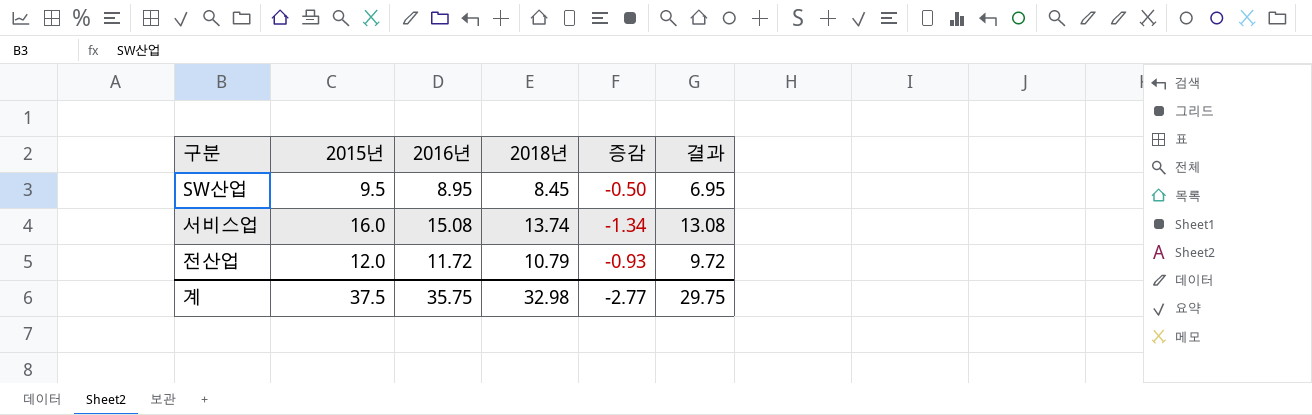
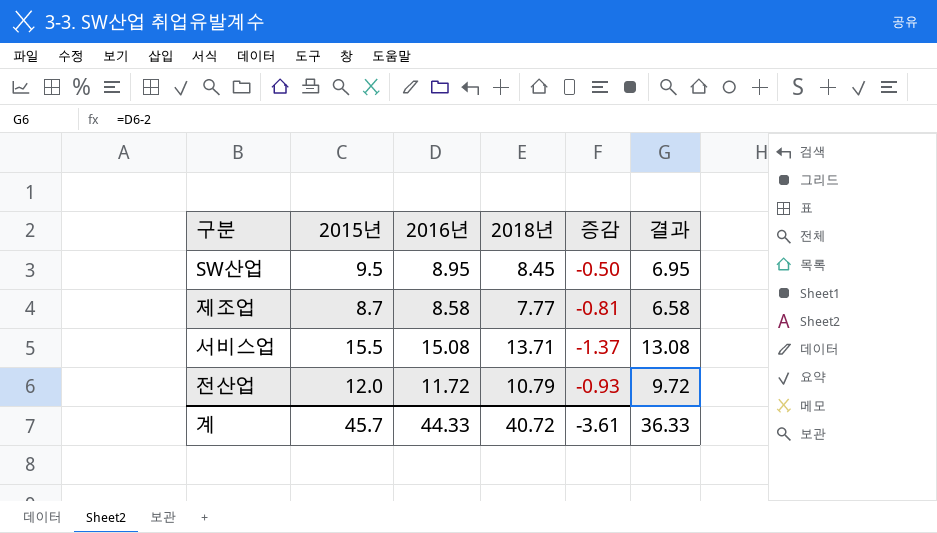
row 제조업: none -> 8.7 | 8.58 | 7.77 | -0.81 | 6.58
서비스업 | 2015년: 16.0 -> 15.5
서비스업 | 2018년: 13.74 -> 13.71
서비스업 | 증감: -1.34 -> -1.37
계 | 2015년: 37.5 -> 45.7
계 | 2016년: 35.75 -> 44.33
계 | 2018년: 32.98 -> 40.72
계 | 증감: -2.77 -> -3.61
계 | 결과: 29.75 -> 36.33

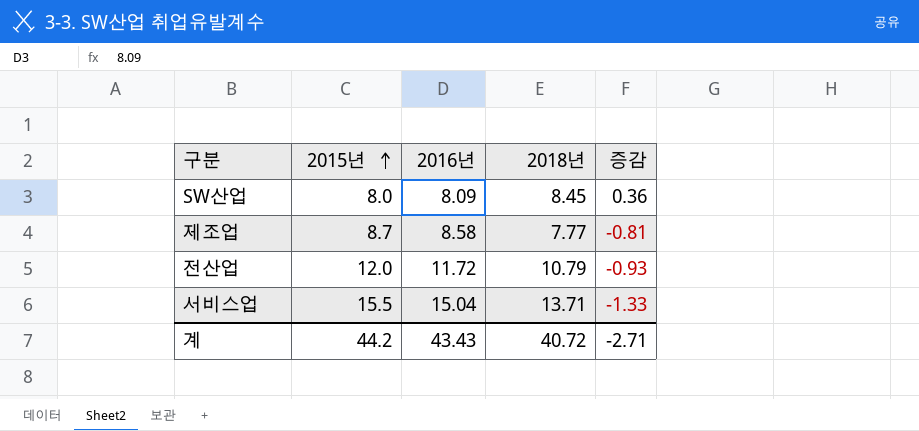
row order: none -> 2015년 ascending
column 결과 | formula: [2016년] - 2 -> none
SW산업 | 2015년: 9.5 -> 8.0
SW산업 | 2016년: 8.95 -> 8.09
SW산업 | 증감: -0.50 -> 0.36
서비스업 | 2016년: 15.08 -> 15.04
서비스업 | 증감: -1.37 -> -1.33
계 | 2015년: 45.7 -> 44.2
계 | 2016년: 44.33 -> 43.43
계 | 증감: -3.61 -> -2.71

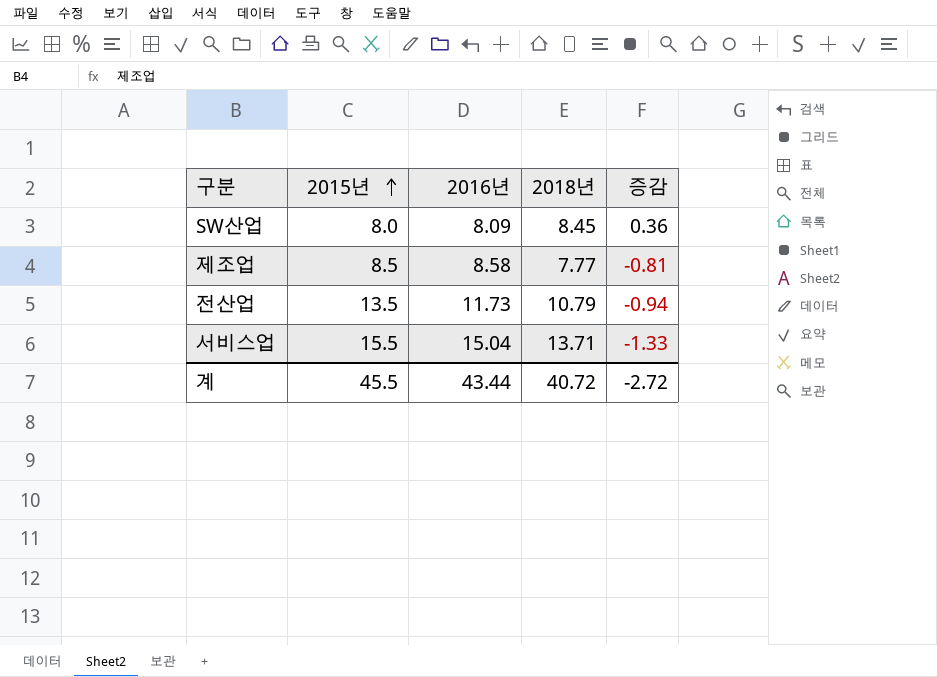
제조업 | 2015년: 8.7 -> 8.5
전산업 | 2015년: 12.0 -> 13.5
전산업 | 2016년: 11.72 -> 11.73
전산업 | 증감: -0.93 -> -0.94
계 | 2015년: 44.2 -> 45.5
계 | 2016년: 43.43 -> 43.44
계 | 증감: -2.71 -> -2.72

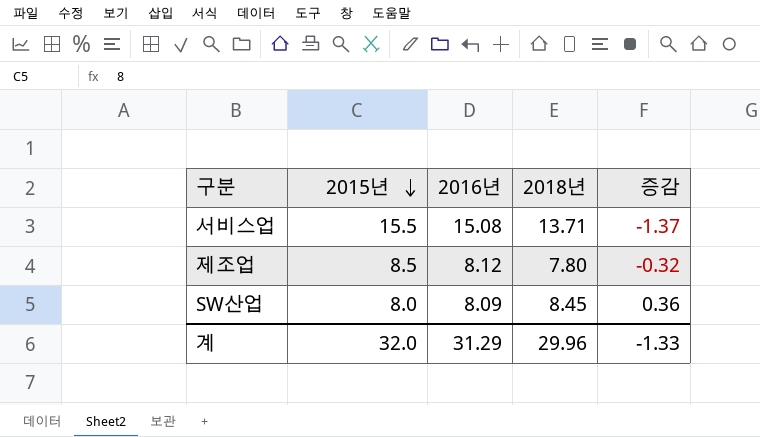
row order: 2015년 ascending -> 2015년 descending
row 전산업: 13.5 | 11.73 | 10.79 | -0.94 -> none
서비스업 | 2016년: 15.04 -> 15.08
서비스업 | 증감: -1.33 -> -1.37
제조업 | 2016년: 8.58 -> 8.12
제조업 | 2018년: 7.77 -> 7.80
제조업 | 증감: -0.81 -> -0.32
계 | 2015년: 45.5 -> 32.0
계 | 2016년: 43.44 -> 31.29
계 | 2018년: 40.72 -> 29.96
계 | 증감: -2.72 -> -1.33

